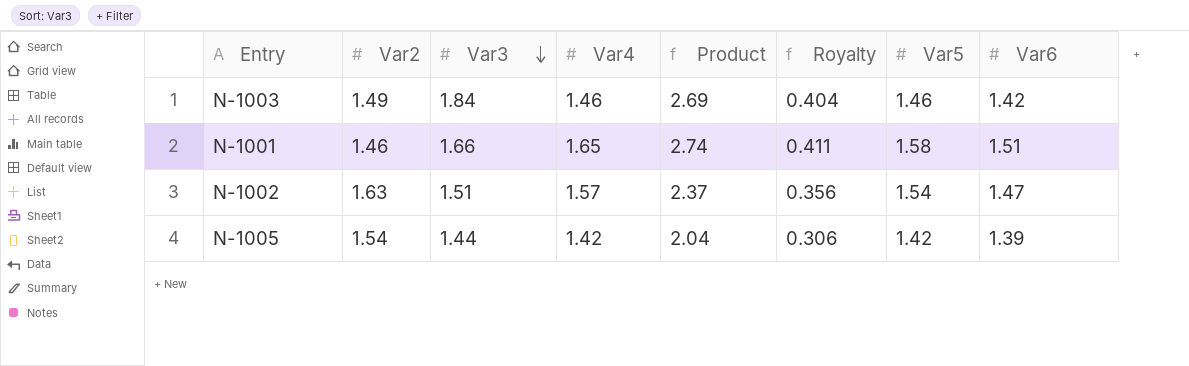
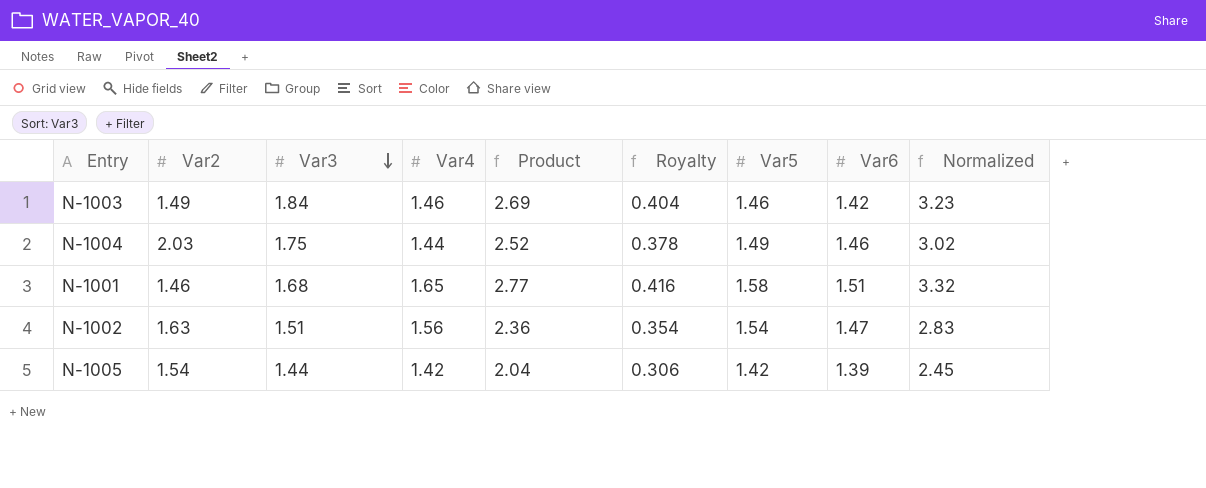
column Normalized | formula: none -> [Product] * 1.2
row N-1004: none -> 2.03 | 1.75 | 1.44 | 2.52 | 0.378 | 1.49 | 1.46 | 3.02
N-1001 | Var3: 1.66 -> 1.68
N-1001 | Product: 2.74 -> 2.77
N-1001 | Royalty: 0.411 -> 0.416
N-1002 | Var4: 1.57 -> 1.56
N-1002 | Product: 2.37 -> 2.36
N-1002 | Royalty: 0.356 -> 0.354

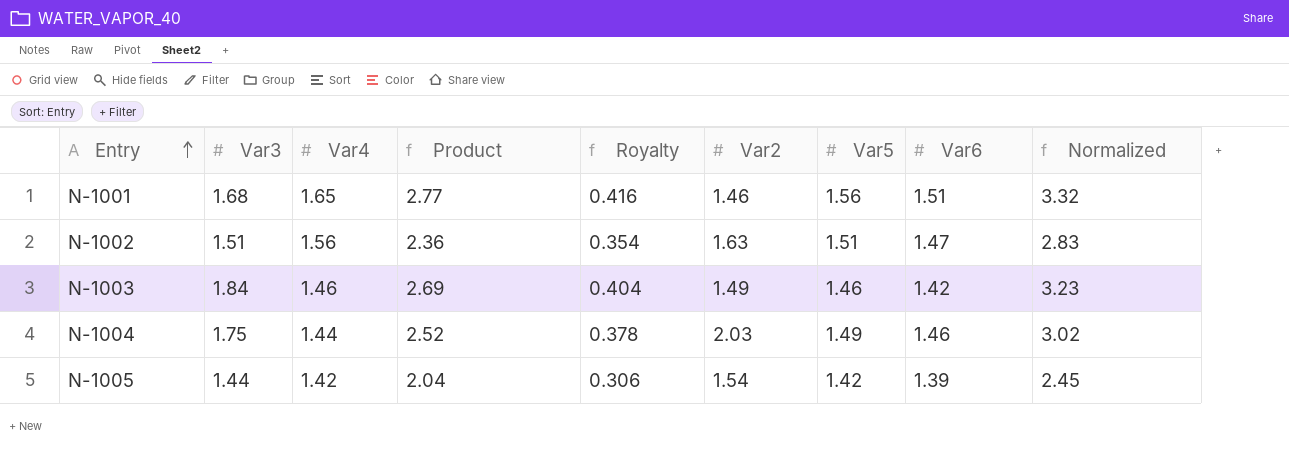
row order: Var3 descending -> Entry ascending
column Var2 | position: 2 -> 6
N-1001 | Var5: 1.58 -> 1.56
N-1002 | Var5: 1.54 -> 1.51

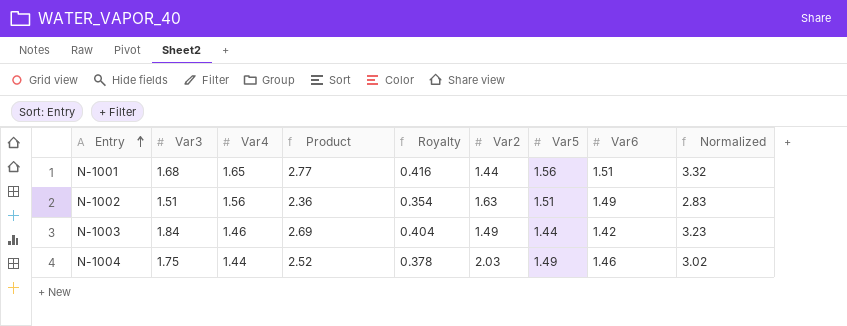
row N-1005: 1.44 | 1.42 | 2.04 | 0.306 | 1.54 | 1.42 | 1.39 | 2.45 -> none
N-1001 | Var2: 1.46 -> 1.44
N-1002 | Var6: 1.47 -> 1.49
N-1003 | Var5: 1.46 -> 1.44

